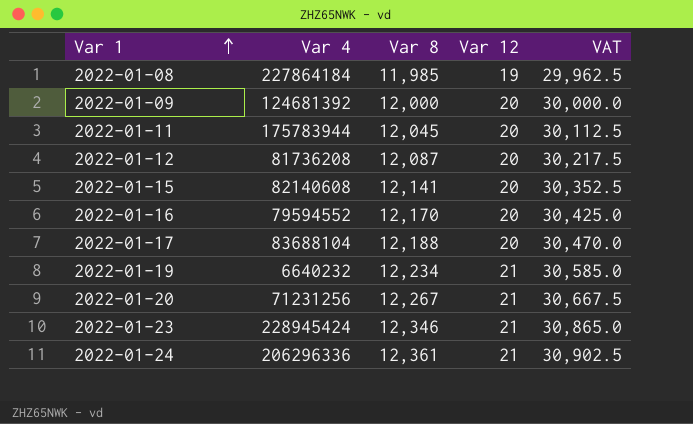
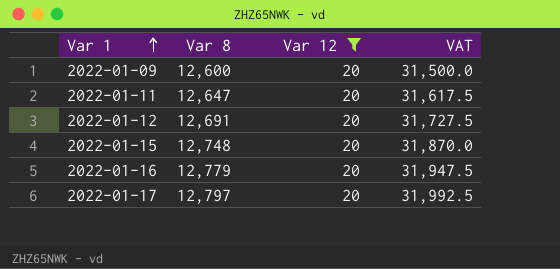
filter: none -> Var 12 = 20
column Var 4 | position: 2 -> none
2022-01-09 | Var 8: 12,000 -> 12,600
2022-01-09 | VAT: 30,000.0 -> 31,500.0
2022-01-11 | Var 8: 12,045 -> 12,647
2022-01-11 | VAT: 30,112.5 -> 31,617.5
2022-01-12 | Var 8: 12,087 -> 12,691
2022-01-12 | VAT: 30,217.5 -> 31,727.5
2022-01-15 | Var 8: 12,141 -> 12,748
2022-01-15 | VAT: 30,352.5 -> 31,870.0
2022-01-16 | Var 8: 12,170 -> 12,779
2022-01-16 | VAT: 30,425.0 -> 31,947.5
2022-01-17 | Var 8: 12,188 -> 12,797
2022-01-17 | VAT: 30,470.0 -> 31,992.5

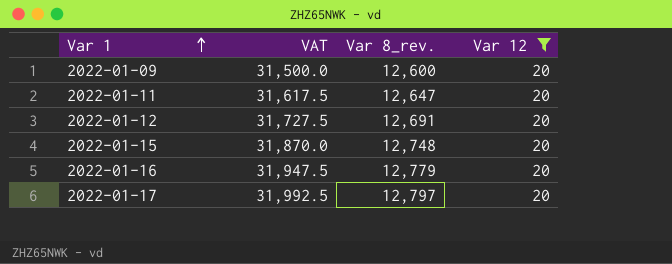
column VAT | position: 4 -> 2
column name: Var 8 -> Var 8_rev.

